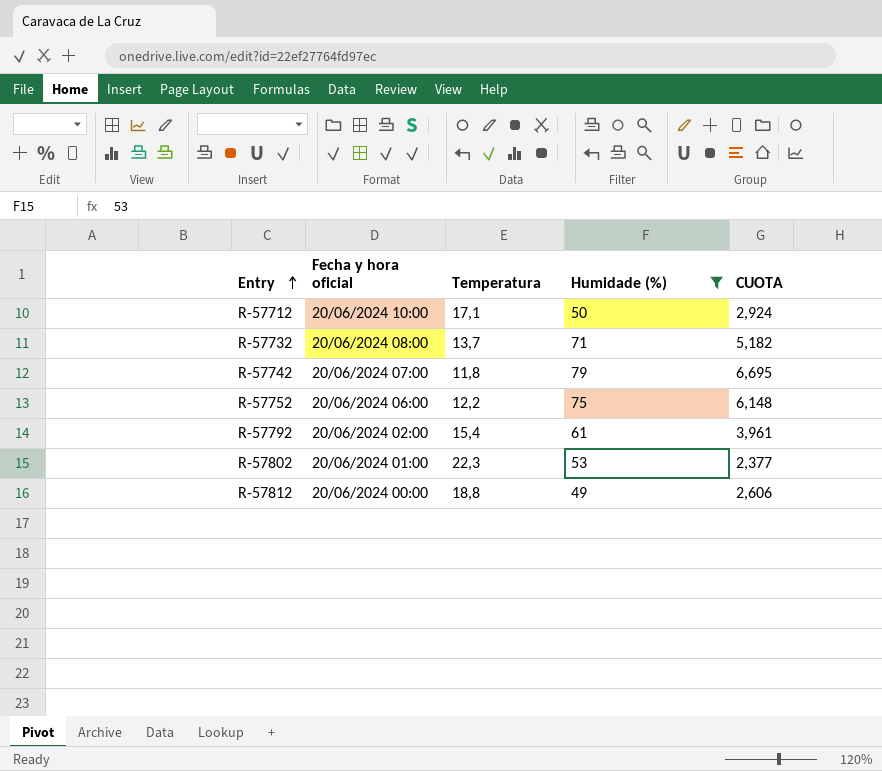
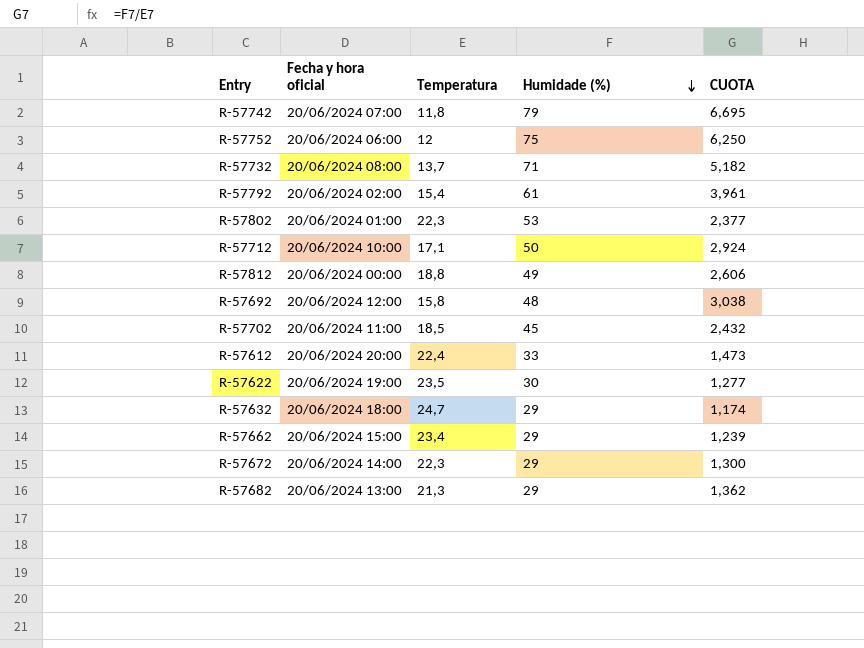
filter: Humidade (%) >= 49 -> none
row order: Entry ascending -> Humidade (%) descending
R-57752 | Temperatura: 12,2 -> 12
R-57752 | CUOTA: 6,148 -> 6,250

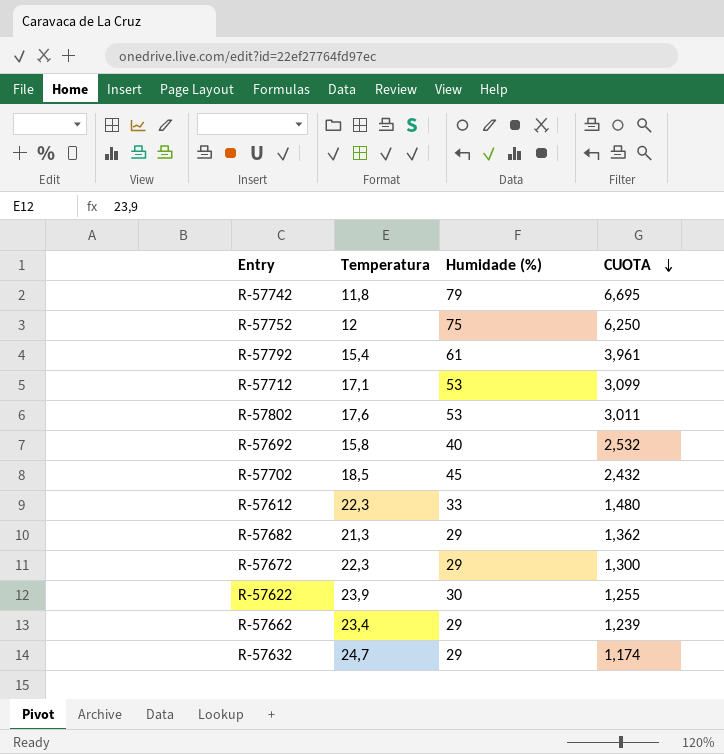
row order: Humidade (%) descending -> CUOTA descending
column Fecha y hora oficial | position: 2 -> none
row R-57732: 20/06/2024 08:00 | 13,7 | 71 | 5,182 -> none
row R-57812: 20/06/2024 00:00 | 18,8 | 49 | 2,606 -> none
R-57712 | Humidade (%): 50 -> 53
R-57712 | CUOTA: 2,924 -> 3,099
R-57802 | Temperatura: 22,3 -> 17,6
R-57802 | CUOTA: 2,377 -> 3,011
R-57692 | Humidade (%): 48 -> 40
R-57692 | CUOTA: 3,038 -> 2,532
R-57612 | Temperatura: 22,4 -> 22,3
R-57612 | CUOTA: 1,473 -> 1,480
R-57622 | Temperatura: 23,5 -> 23,9
R-57622 | CUOTA: 1,277 -> 1,255

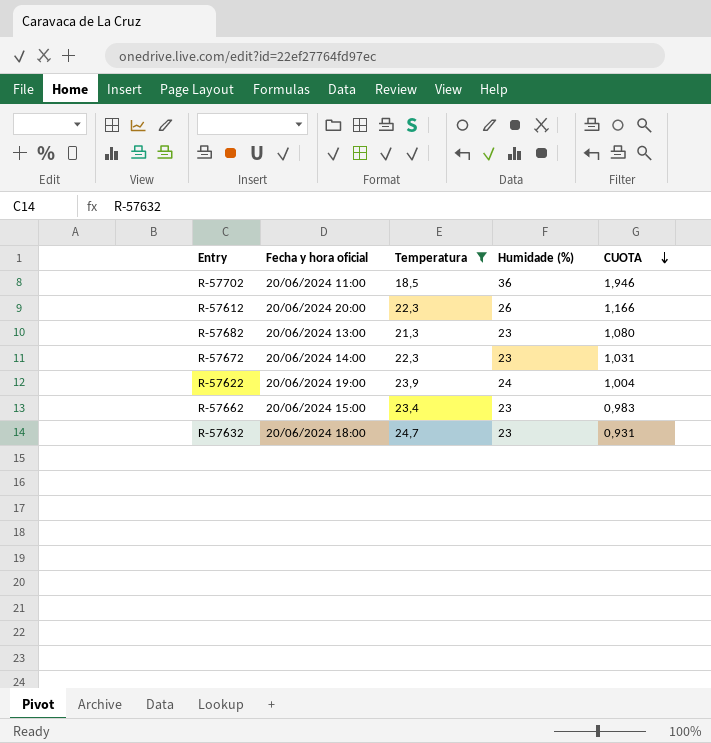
filter: none -> Temperatura >= 18,5
column Fecha y hora oficial | position: none -> 2
R-57702 | Humidade (%): 45 -> 36
R-57702 | CUOTA: 2,432 -> 1,946
R-57612 | Humidade (%): 33 -> 26
R-57612 | CUOTA: 1,480 -> 1,166
R-57682 | Humidade (%): 29 -> 23
R-57682 | CUOTA: 1,362 -> 1,080
R-57672 | Humidade (%): 29 -> 23
R-57672 | CUOTA: 1,300 -> 1,031
R-57622 | Humidade (%): 30 -> 24
R-57622 | CUOTA: 1,255 -> 1,004
R-57662 | Humidade (%): 29 -> 23
R-57662 | CUOTA: 1,239 -> 0,983
R-57632 | Humidade (%): 29 -> 23
R-57632 | CUOTA: 1,174 -> 0,931

